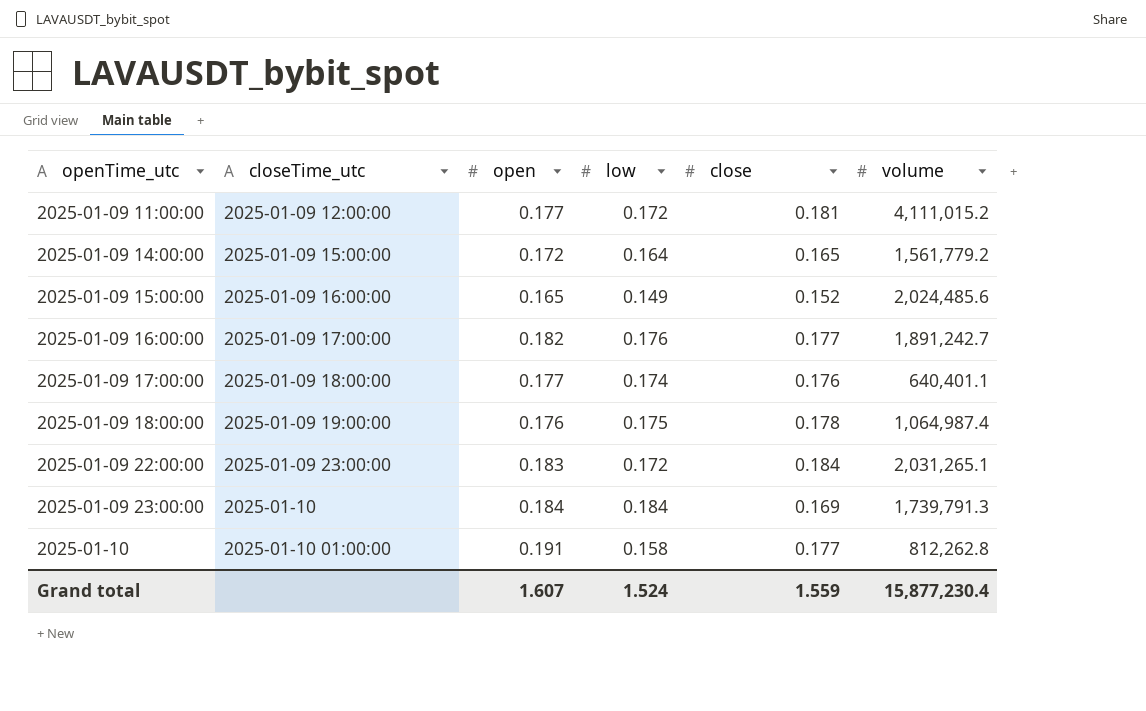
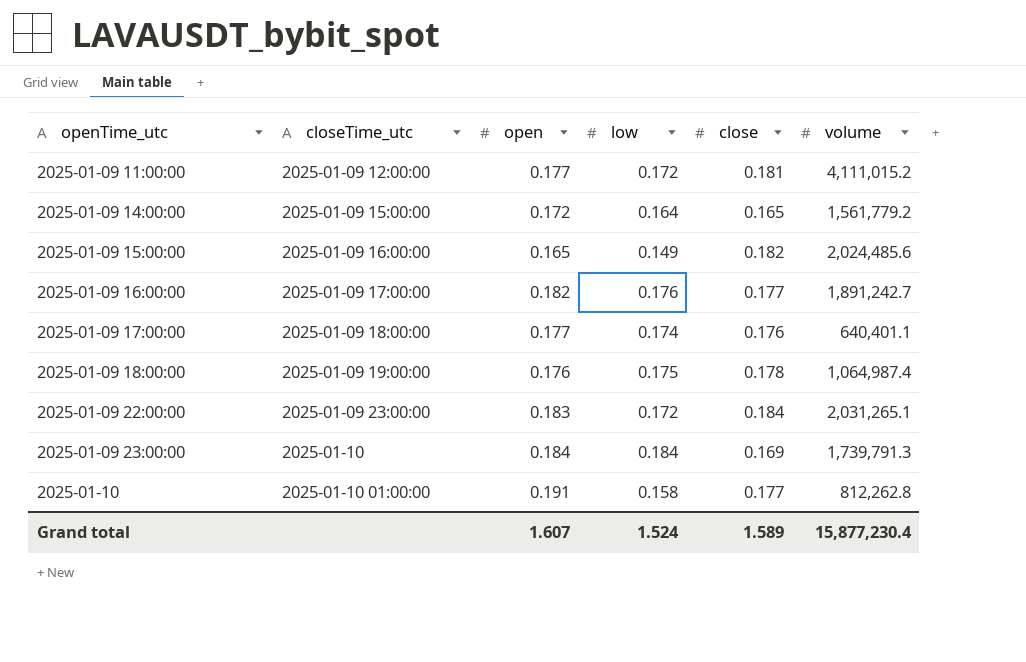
2025-01-09 15:00:00 | close: 0.152 -> 0.182
Grand total | close: 1.559 -> 1.589

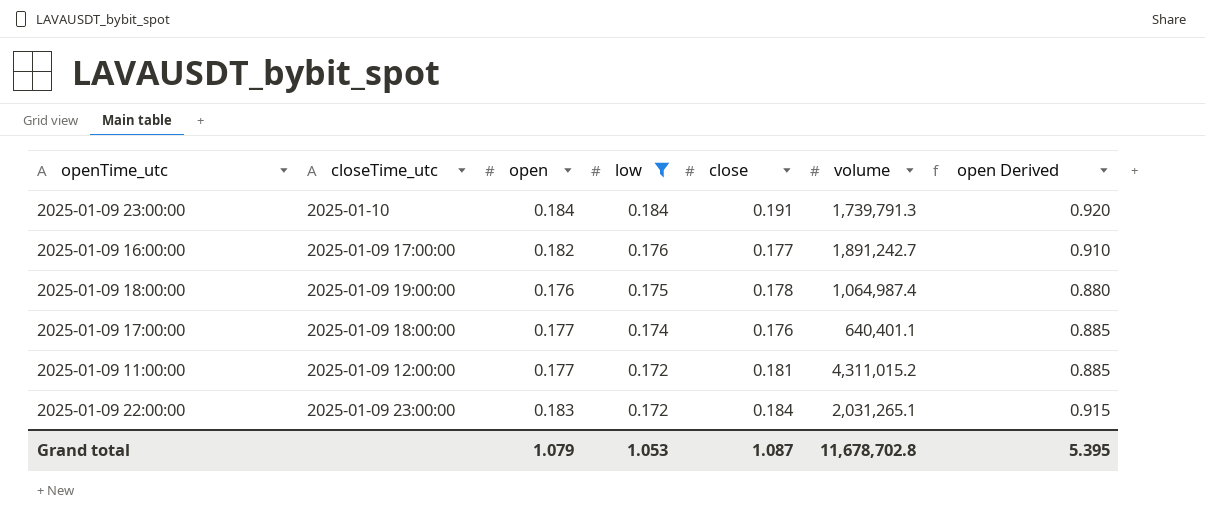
filter: none -> low >= 0.172
row order: openTime_utc ascending -> low descending
column open Derived | formula: none -> [open] * 5
2025-01-09 23:00:00 | close: 0.169 -> 0.191
2025-01-09 11:00:00 | volume: 4,111,015.2 -> 4,311,015.2
Grand total | open: 1.607 -> 1.079
Grand total | low: 1.524 -> 1.053
Grand total | close: 1.589 -> 1.087
Grand total | volume: 15,877,230.4 -> 11,678,702.8

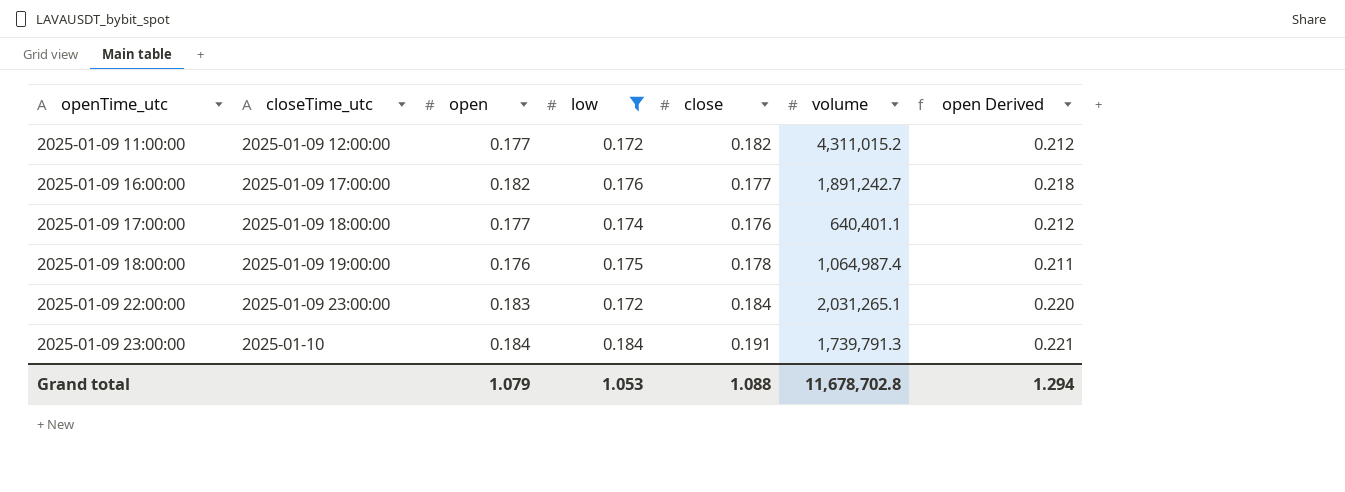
row order: low descending -> openTime_utc ascending
column open Derived | formula: [open] * 5 -> [open] * 1.2
2025-01-09 11:00:00 | close: 0.181 -> 0.182
Grand total | close: 1.087 -> 1.088
Grand total | open Derived: 5.395 -> 1.294

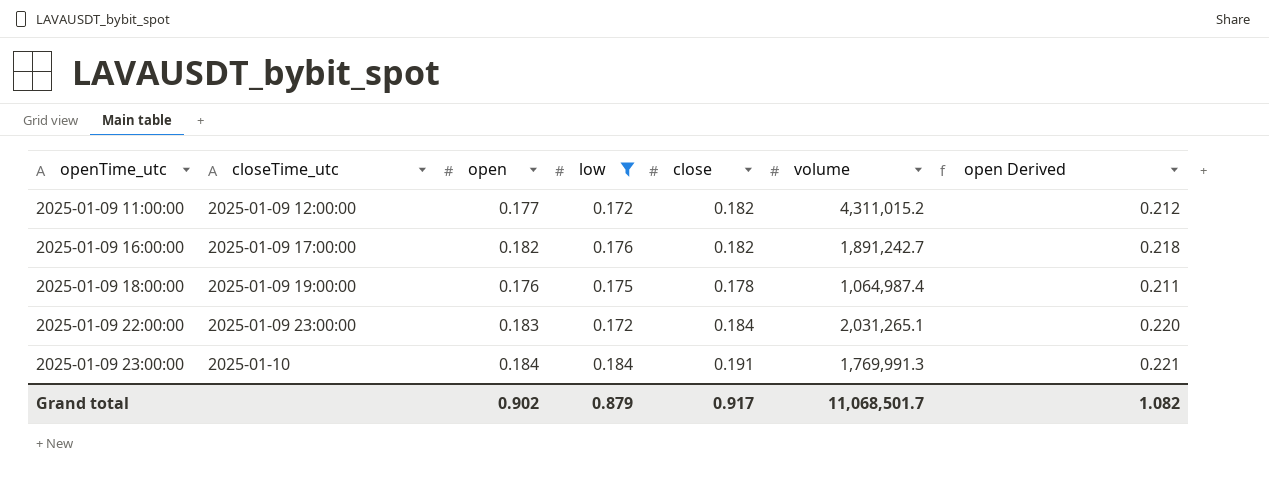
row 2025-01-09 17:00:00: 2025-01-09 18:00:00 | 0.177 | 0.174 | 0.176 | 640,401.1 | 0.212 -> none
2025-01-09 16:00:00 | close: 0.177 -> 0.182
2025-01-09 23:00:00 | volume: 1,739,791.3 -> 1,769,991.3
Grand total | open: 1.079 -> 0.902
Grand total | low: 1.053 -> 0.879
Grand total | close: 1.088 -> 0.917
Grand total | volume: 11,678,702.8 -> 11,068,501.7
Grand total | open Derived: 1.294 -> 1.082

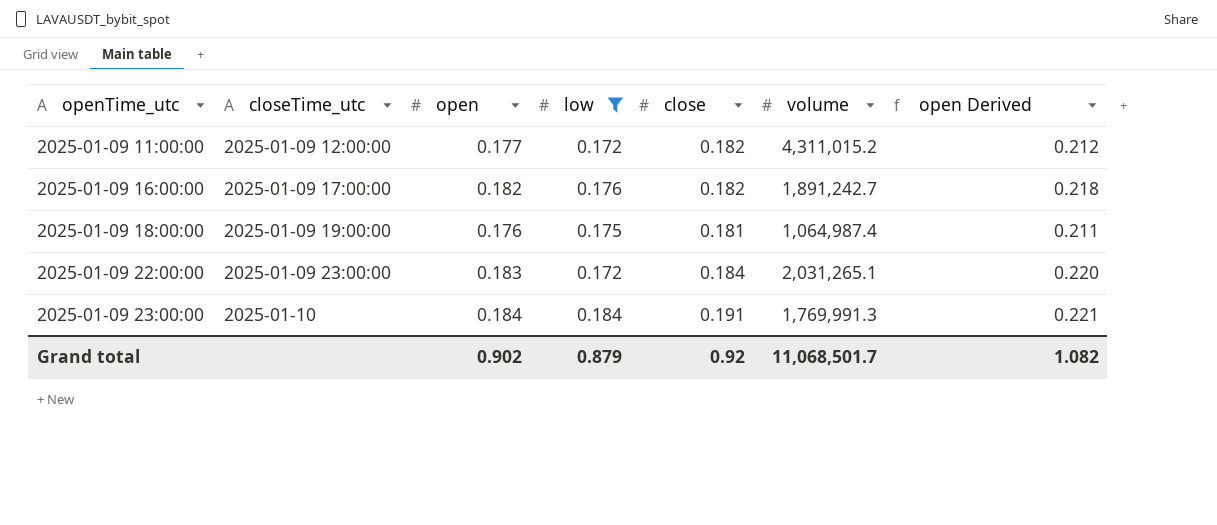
2025-01-09 18:00:00 | close: 0.178 -> 0.181
Grand total | close: 0.917 -> 0.92

